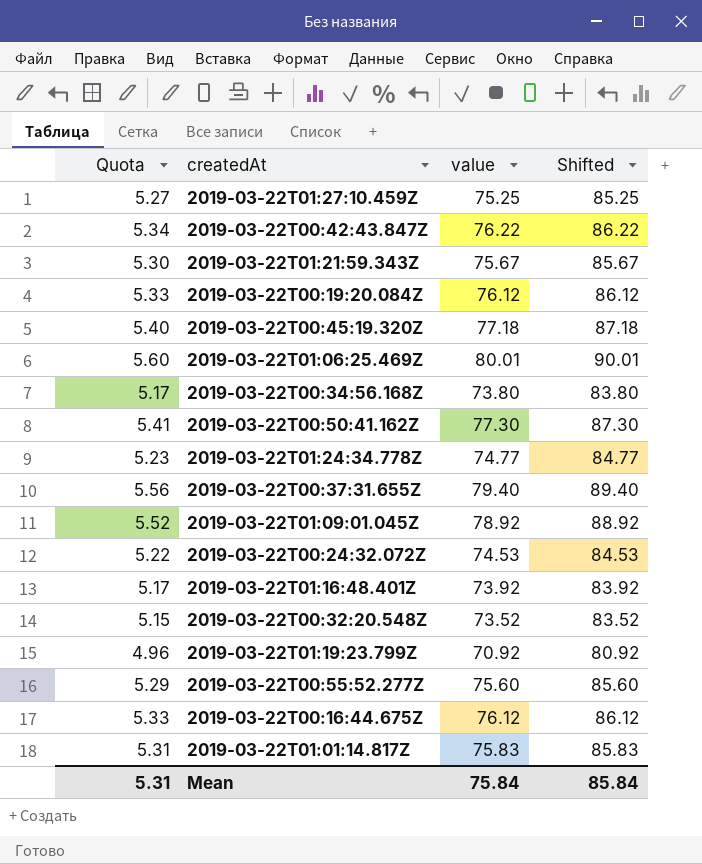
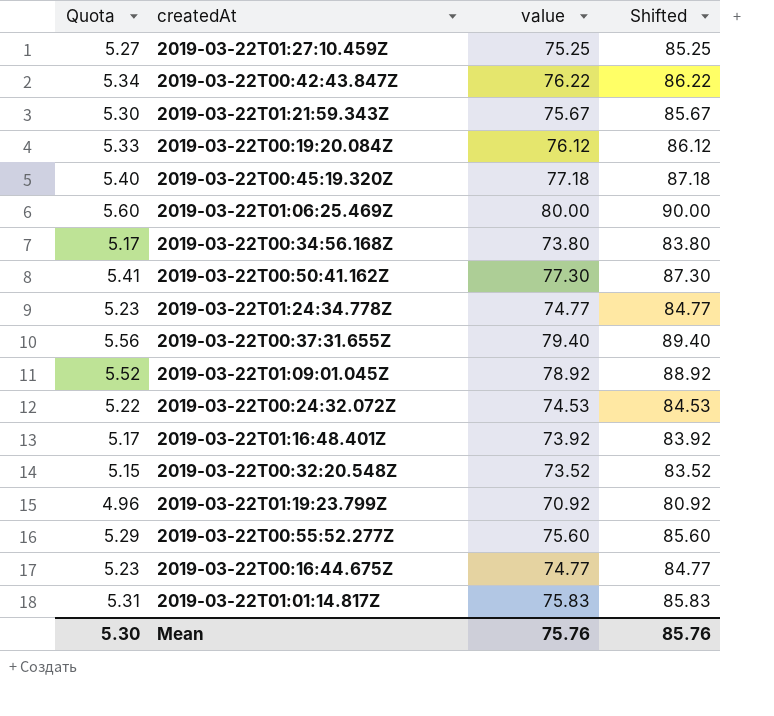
2019-03-22T01:06:25.469Z | value: 80.01 -> 80.00
2019-03-22T01:06:25.469Z | Shifted: 90.01 -> 90.00
2019-03-22T00:16:44.675Z | Quota: 5.33 -> 5.23
2019-03-22T00:16:44.675Z | value: 76.12 -> 74.77
2019-03-22T00:16:44.675Z | Shifted: 86.12 -> 84.77
Mean | Quota: 5.31 -> 5.30
Mean | value: 75.84 -> 75.76
Mean | Shifted: 85.84 -> 85.76

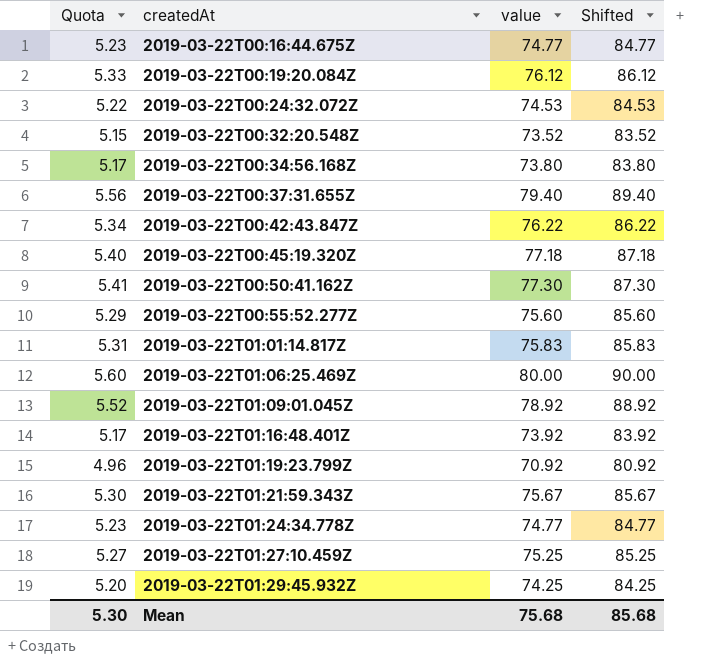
row order: none -> createdAt ascending
row 2019-03-22T01:29:45.932Z: none -> 5.20 | 74.25 | 84.25
Mean | value: 75.76 -> 75.68
Mean | Shifted: 85.76 -> 85.68

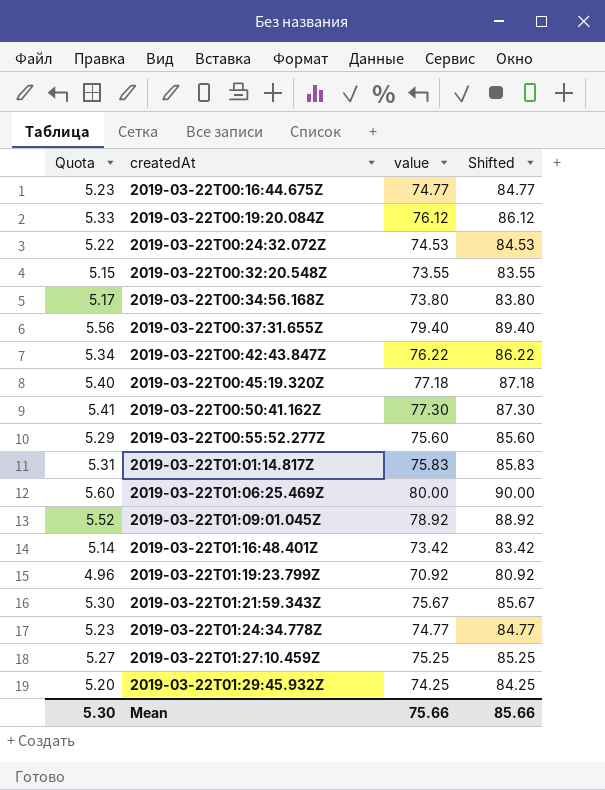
2019-03-22T00:32:20.548Z | value: 73.52 -> 73.55
2019-03-22T00:32:20.548Z | Shifted: 83.52 -> 83.55
2019-03-22T01:16:48.401Z | Quota: 5.17 -> 5.14
2019-03-22T01:16:48.401Z | value: 73.92 -> 73.42
2019-03-22T01:16:48.401Z | Shifted: 83.92 -> 83.42
Mean | value: 75.68 -> 75.66
Mean | Shifted: 85.68 -> 85.66

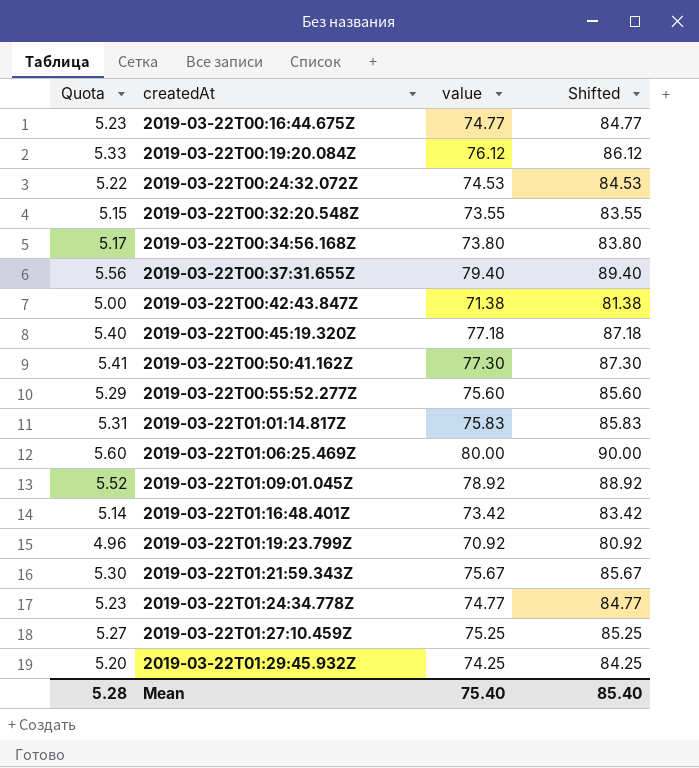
2019-03-22T00:42:43.847Z | Quota: 5.34 -> 5.00
2019-03-22T00:42:43.847Z | value: 76.22 -> 71.38
2019-03-22T00:42:43.847Z | Shifted: 86.22 -> 81.38
Mean | Quota: 5.30 -> 5.28
Mean | value: 75.66 -> 75.40
Mean | Shifted: 85.66 -> 85.40

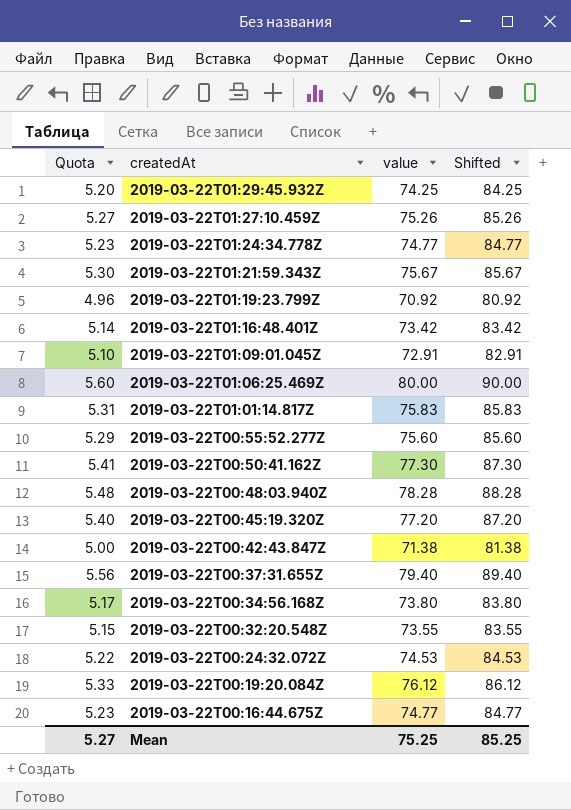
row order: createdAt ascending -> createdAt descending
2019-03-22T01:27:10.459Z | value: 75.25 -> 75.26
2019-03-22T01:27:10.459Z | Shifted: 85.25 -> 85.26
2019-03-22T01:09:01.045Z | Quota: 5.52 -> 5.10
2019-03-22T01:09:01.045Z | value: 78.92 -> 72.91
2019-03-22T01:09:01.045Z | Shifted: 88.92 -> 82.91
row 2019-03-22T00:48:03.940Z: none -> 5.48 | 78.28 | 88.28
2019-03-22T00:45:19.320Z | value: 77.18 -> 77.20
2019-03-22T00:45:19.320Z | Shifted: 87.18 -> 87.20
Mean | Quota: 5.28 -> 5.27
Mean | value: 75.40 -> 75.25
Mean | Shifted: 85.40 -> 85.25

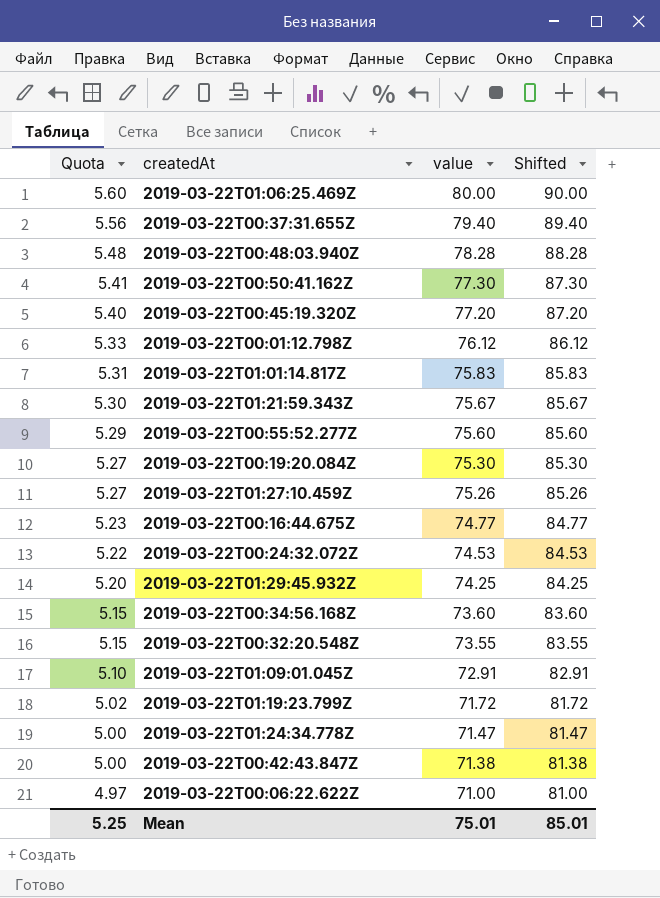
row order: createdAt descending -> Quota descending
row 2019-03-22T01:16:48.401Z: 5.14 | 73.42 | 83.42 -> none
row 2019-03-22T00:01:12.798Z: none -> 5.33 | 76.12 | 86.12
2019-03-22T00:19:20.084Z | Quota: 5.33 -> 5.27
2019-03-22T00:19:20.084Z | value: 76.12 -> 75.30
2019-03-22T00:19:20.084Z | Shifted: 86.12 -> 85.30
2019-03-22T00:34:56.168Z | Quota: 5.17 -> 5.15
2019-03-22T00:34:56.168Z | value: 73.80 -> 73.60
2019-03-22T00:34:56.168Z | Shifted: 83.80 -> 83.60
2019-03-22T01:19:23.799Z | Quota: 4.96 -> 5.02
2019-03-22T01:19:23.799Z | value: 70.92 -> 71.72
2019-03-22T01:19:23.799Z | Shifted: 80.92 -> 81.72
2019-03-22T01:24:34.778Z | Quota: 5.23 -> 5.00
2019-03-22T01:24:34.778Z | value: 74.77 -> 71.47
2019-03-22T01:24:34.778Z | Shifted: 84.77 -> 81.47
row 2019-03-22T00:06:22.622Z: none -> 4.97 | 71.00 | 81.00
Mean | Quota: 5.27 -> 5.25
Mean | value: 75.25 -> 75.01
Mean | Shifted: 85.25 -> 85.01

